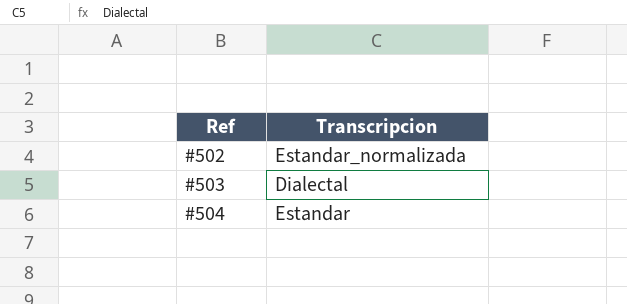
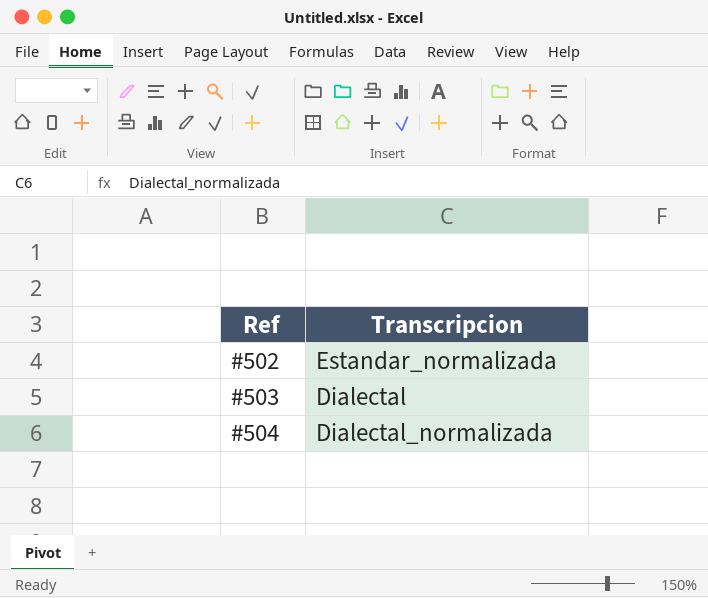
#504 | Transcripcion: Estandar -> Dialectal_normalizada

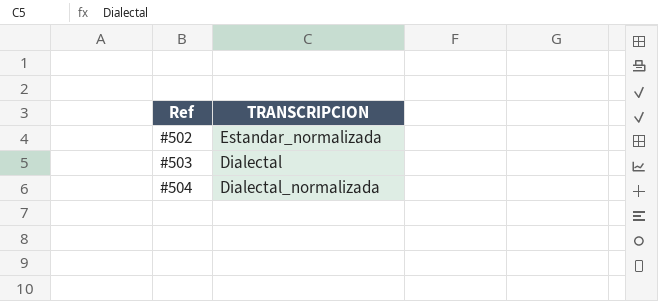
column name: Transcripcion -> TRANSCRIPCION

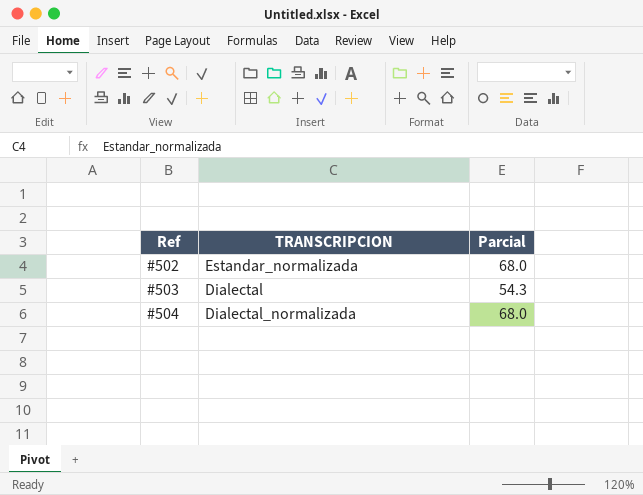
column Parcial | position: none -> 3

